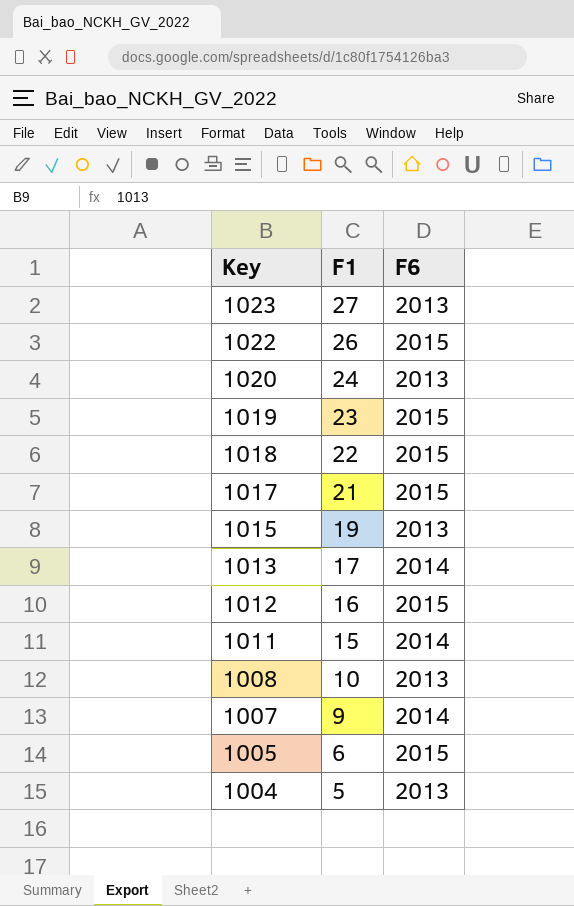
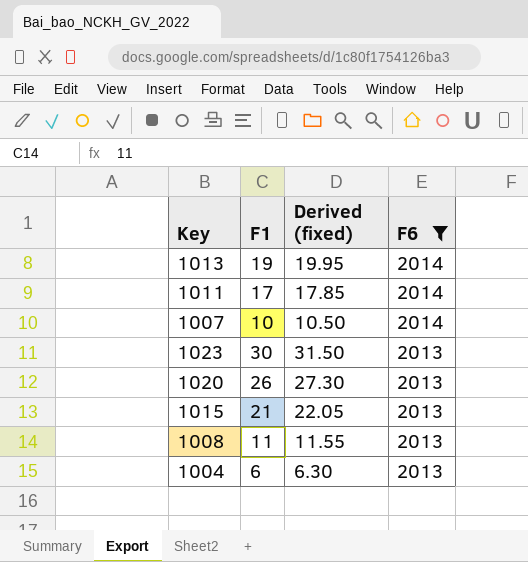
filter: none -> F6 != 2015
row order: Key descending -> F6 descending
column Derived (fixed) | formula: none -> [F1] * 1.05
1013 | F1: 17 -> 19
1011 | F1: 15 -> 17
1007 | F1: 9 -> 10
1023 | F1: 27 -> 30
1020 | F1: 24 -> 26
1015 | F1: 19 -> 21
1008 | F1: 10 -> 11
1004 | F1: 5 -> 6

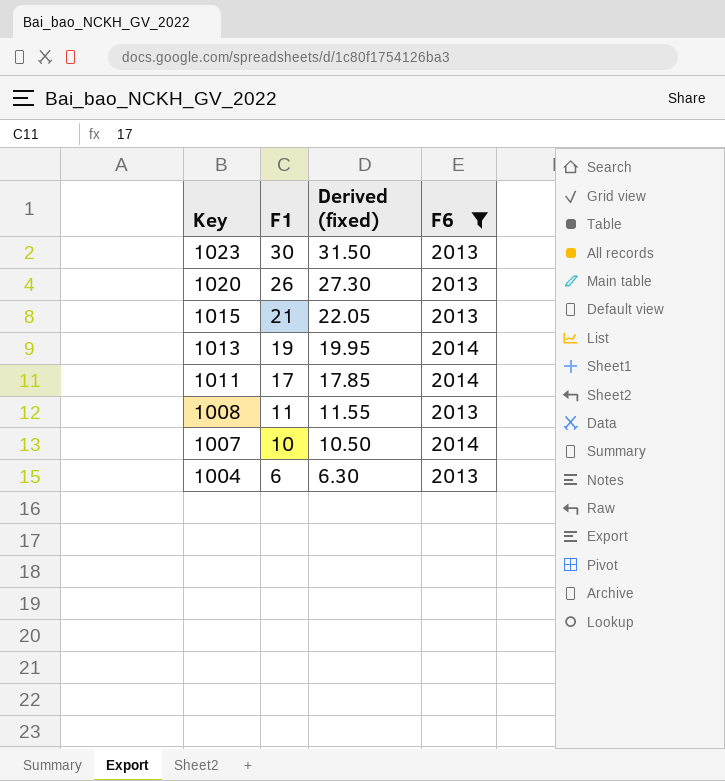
row order: F6 descending -> Key descending

